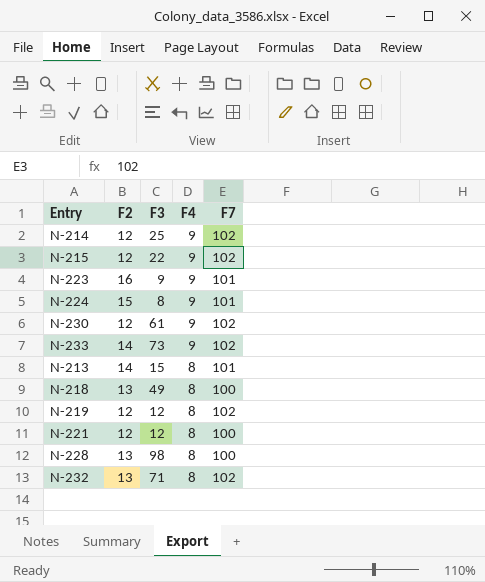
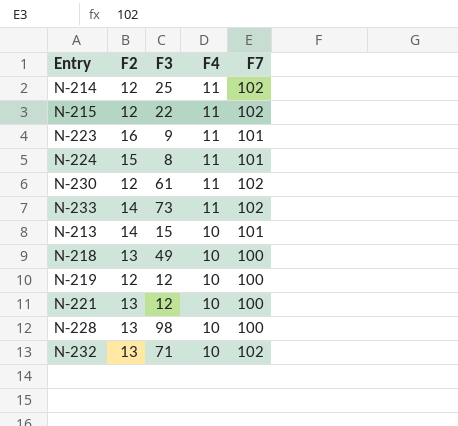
N-214 | F4: 9 -> 11
N-215 | F4: 9 -> 11
N-223 | F4: 9 -> 11
N-224 | F4: 9 -> 11
N-230 | F4: 9 -> 11
N-233 | F4: 9 -> 11
N-213 | F4: 8 -> 10
N-218 | F4: 8 -> 10
N-219 | F4: 8 -> 10
N-219 | F7: 102 -> 100
N-221 | F2: 12 -> 13
N-221 | F4: 8 -> 10
N-228 | F4: 8 -> 10
N-232 | F4: 8 -> 10

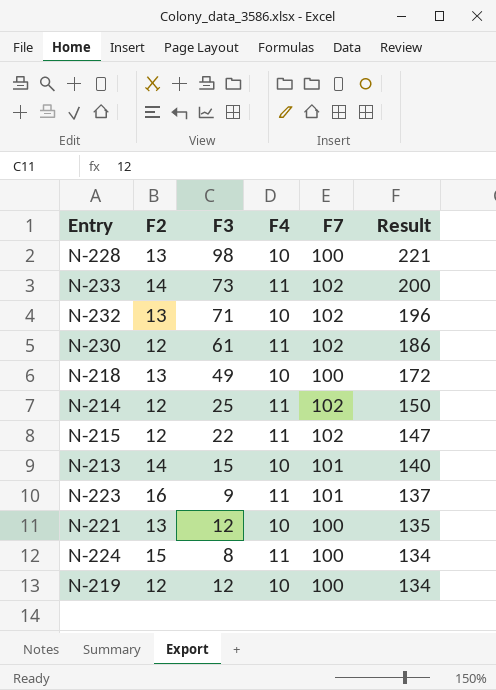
row order: F4 descending -> Result descending
column Result | formula: none -> [F2] + [F3] + [F4] + [F7]
N-224 | F7: 101 -> 100

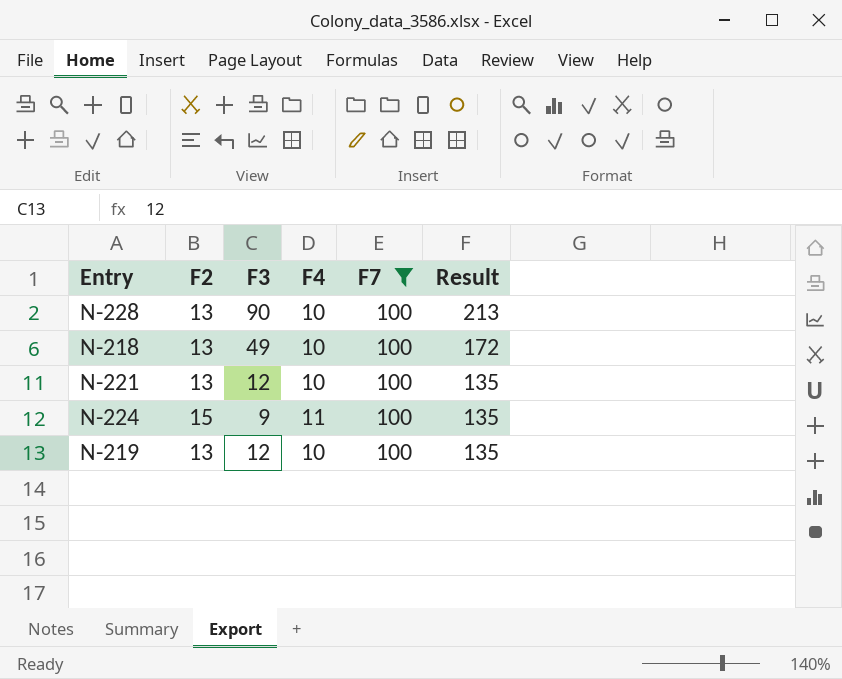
filter: none -> F7 = 100
N-228 | F3: 98 -> 90
N-228 | Result: 221 -> 213
N-224 | F3: 8 -> 9
N-224 | Result: 134 -> 135
N-219 | F2: 12 -> 13
N-219 | Result: 134 -> 135

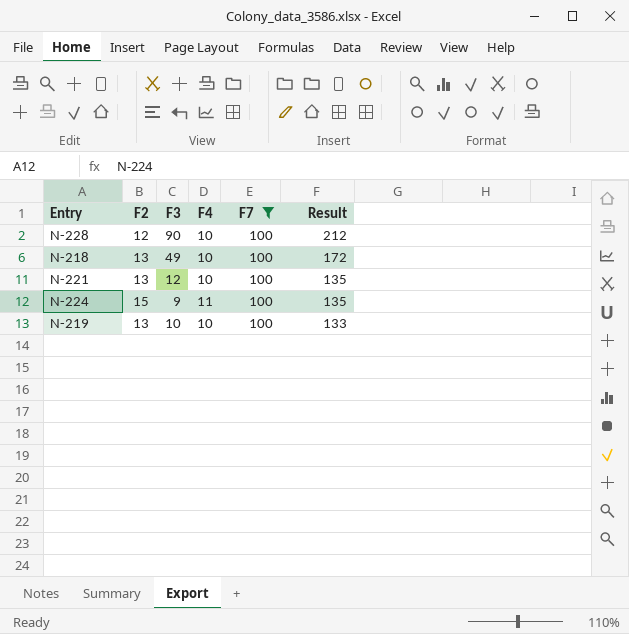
N-228 | F2: 13 -> 12
N-228 | Result: 213 -> 212
N-219 | F3: 12 -> 10
N-219 | Result: 135 -> 133

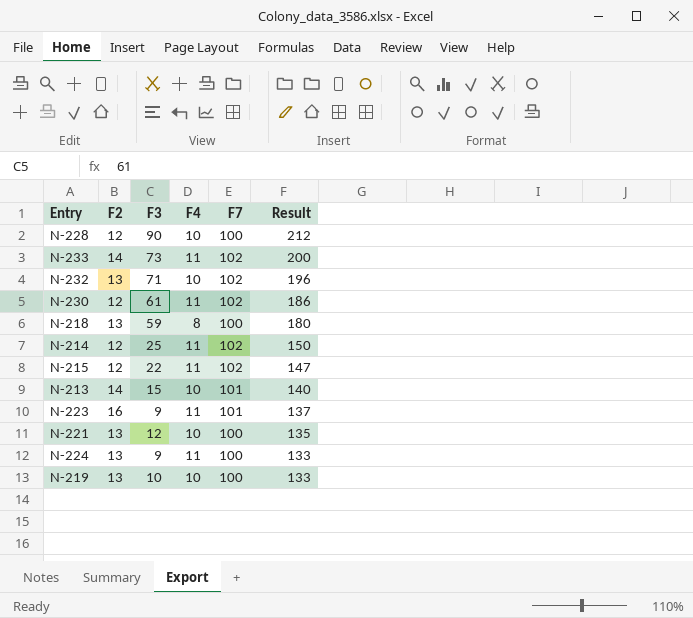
filter: F7 = 100 -> none
N-218 | F3: 49 -> 59
N-218 | F4: 10 -> 8
N-218 | Result: 172 -> 180
N-224 | F2: 15 -> 13
N-224 | Result: 135 -> 133

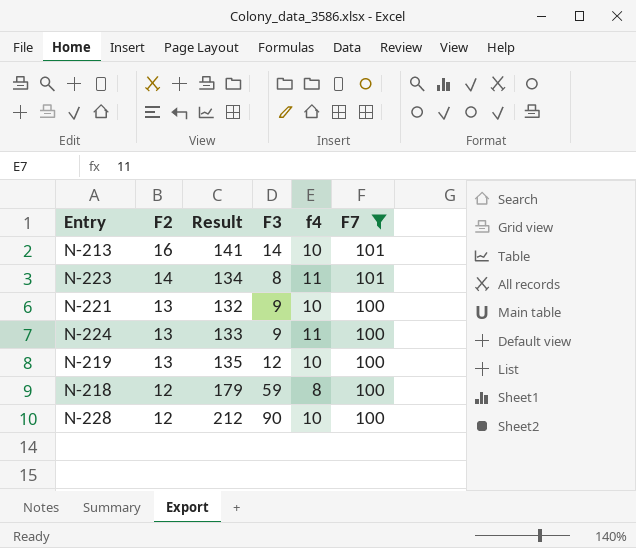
filter: none -> F7 != 102
row order: Result descending -> F2 descending
column Result | position: 6 -> 3
column name: F4 -> f4
N-213 | F2: 14 -> 16
N-213 | Result: 140 -> 141
N-213 | F3: 15 -> 14
N-223 | F2: 16 -> 14
N-223 | Result: 137 -> 134
N-223 | F3: 9 -> 8
N-221 | Result: 135 -> 132
N-221 | F3: 12 -> 9
N-219 | Result: 133 -> 135
N-219 | F3: 10 -> 12
N-218 | F2: 13 -> 12
N-218 | Result: 180 -> 179

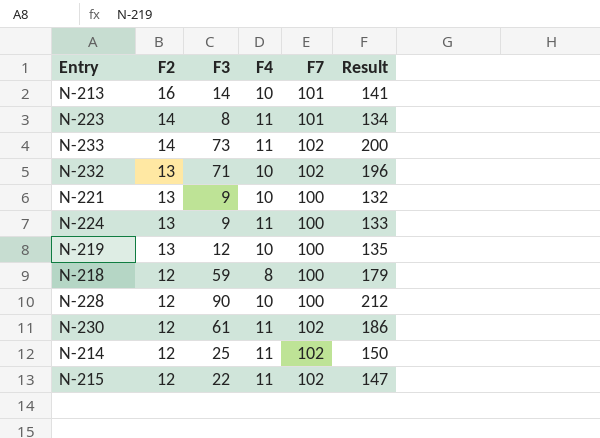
filter: F7 != 102 -> none
column name: f4 -> F4
column Result | position: 3 -> 6

